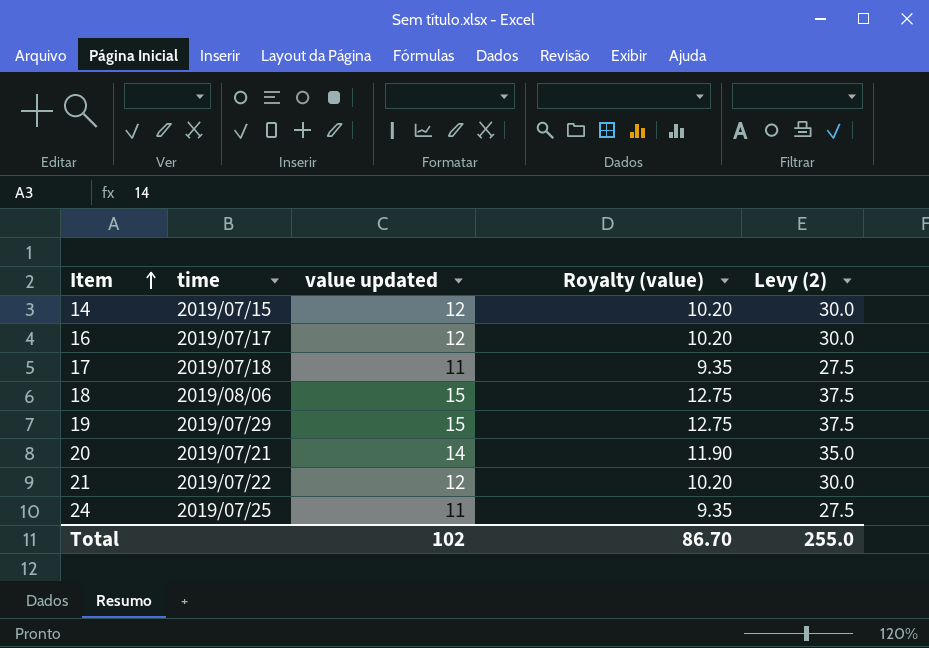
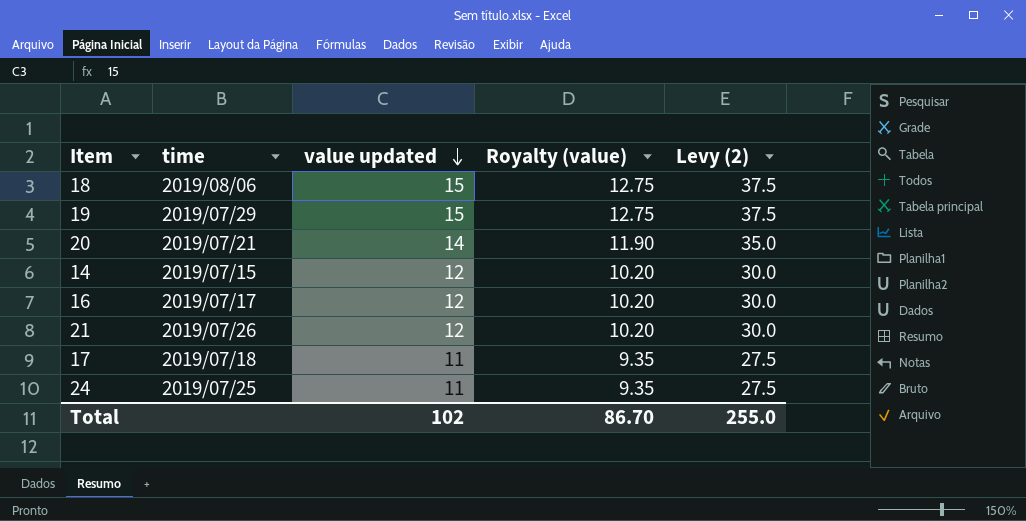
row order: Item ascending -> value updated descending
21 | time: 2019/07/22 -> 2019/07/26

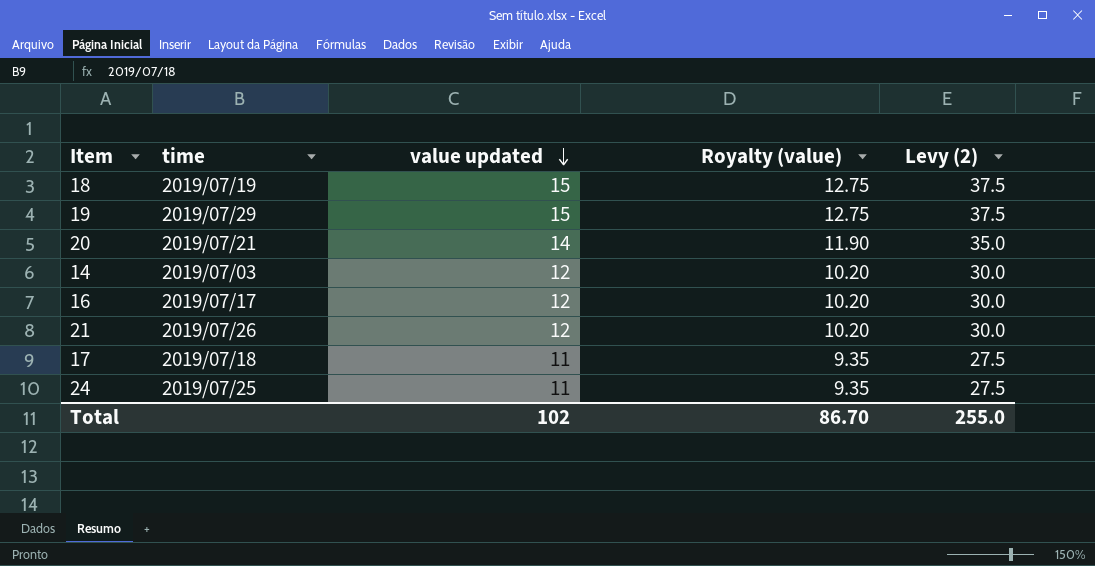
18 | time: 2019/08/06 -> 2019/07/19
14 | time: 2019/07/15 -> 2019/07/03

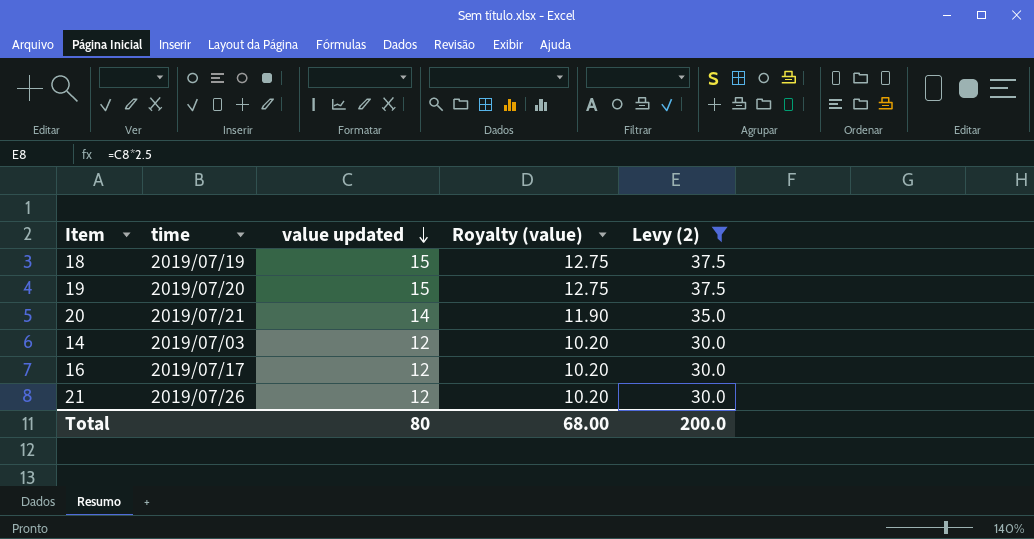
filter: none -> Levy (2) != 27.5
19 | time: 2019/07/29 -> 2019/07/20
Total | value updated: 102 -> 80
Total | Royalty (value): 86.70 -> 68.00
Total | Levy (2): 255.0 -> 200.0

